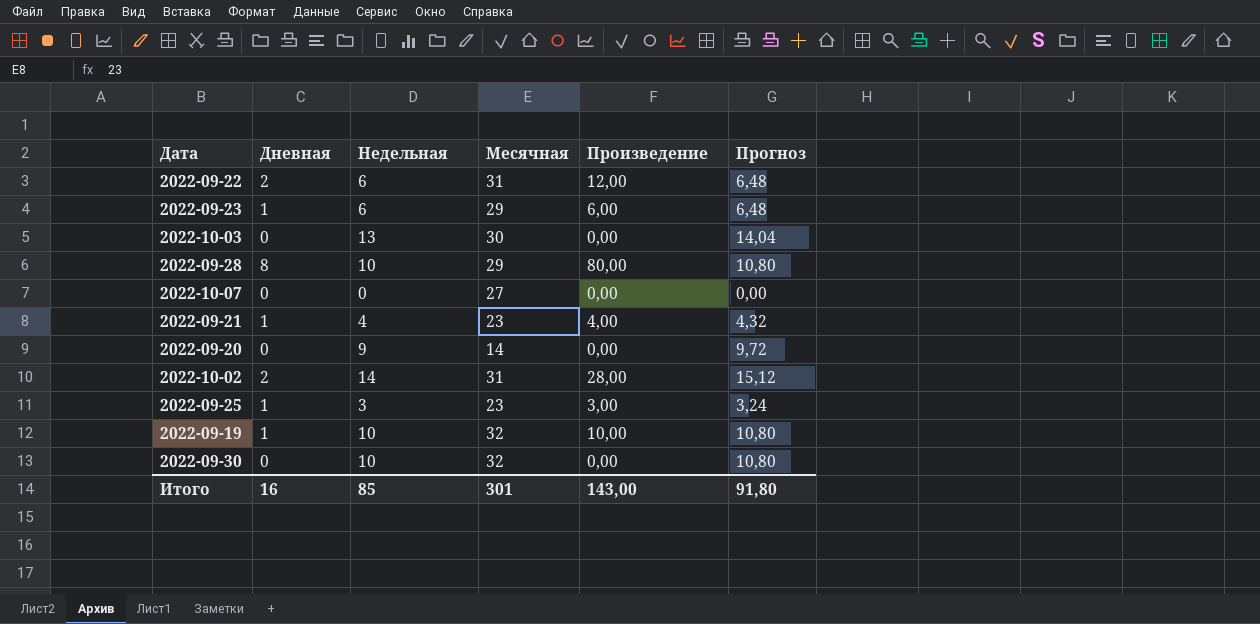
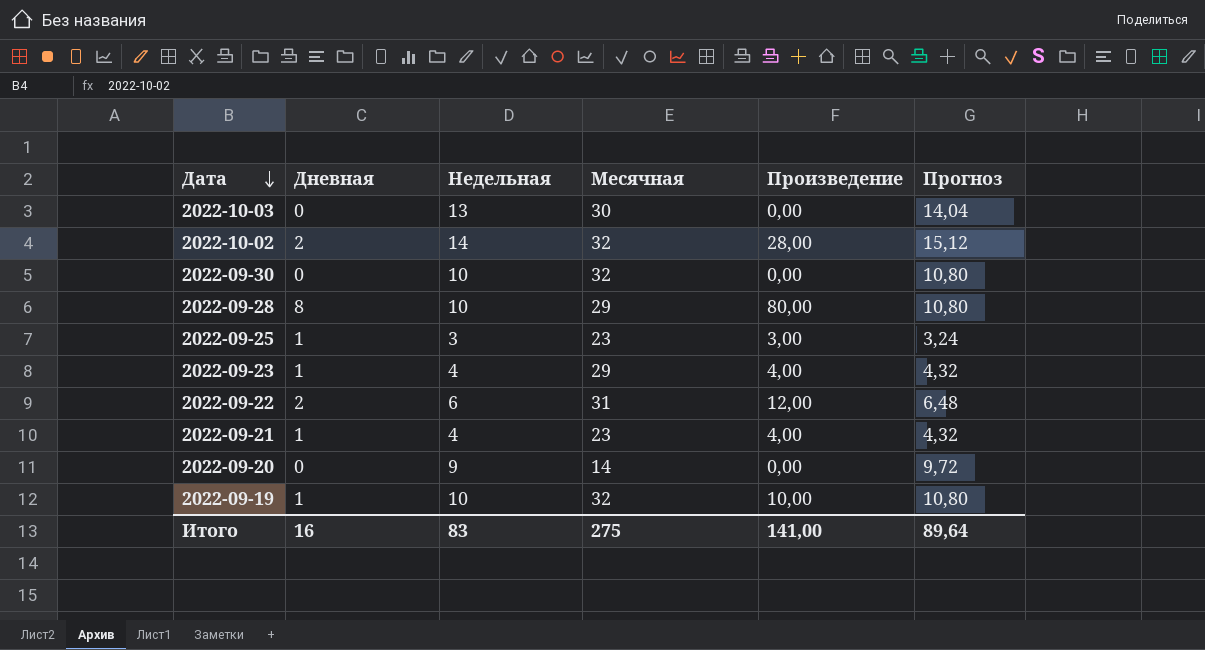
row order: none -> Дата descending
row 2022-10-07: 0 | 0 | 27 | 0,00 | 0,00 -> none
2022-10-02 | Месячная: 31 -> 32
2022-09-23 | Недельная: 6 -> 4
2022-09-23 | Произведение: 6,00 -> 4,00
2022-09-23 | Прогноз: 6,48 -> 4,32
Итого | Недельная: 85 -> 83
Итого | Месячная: 301 -> 275
Итого | Произведение: 143,00 -> 141,00
Итого | Прогноз: 91,80 -> 89,64

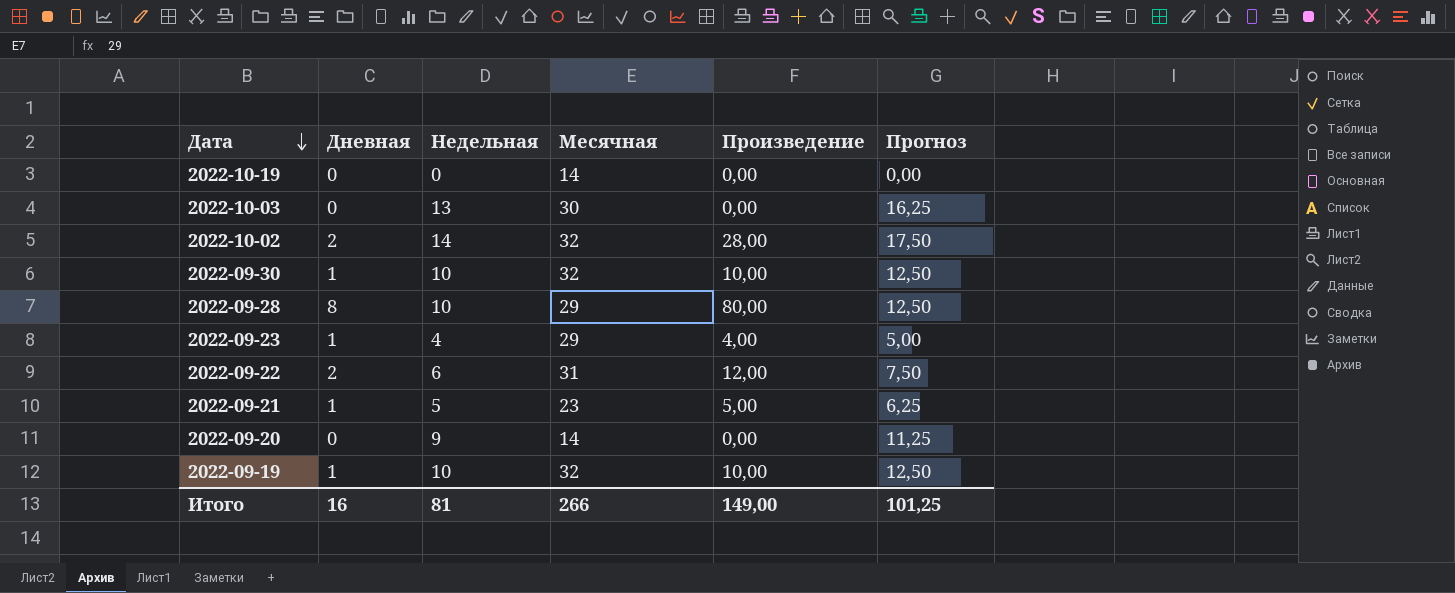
column Прогноз | formula: [Недельная] * 1,08 -> [Недельная] * 1,25
row 2022-09-25: 1 | 3 | 23 | 3,00 | 3,24 -> none
row 2022-10-19: none -> 0 | 0 | 14 | 0,00 | 0,00
2022-09-30 | Дневная: 0 -> 1
2022-09-30 | Произведение: 0,00 -> 10,00
2022-09-21 | Недельная: 4 -> 5
2022-09-21 | Произведение: 4,00 -> 5,00
Итого | Недельная: 83 -> 81
Итого | Месячная: 275 -> 266
Итого | Произведение: 141,00 -> 149,00
Итого | Прогноз: 89,64 -> 101,25

